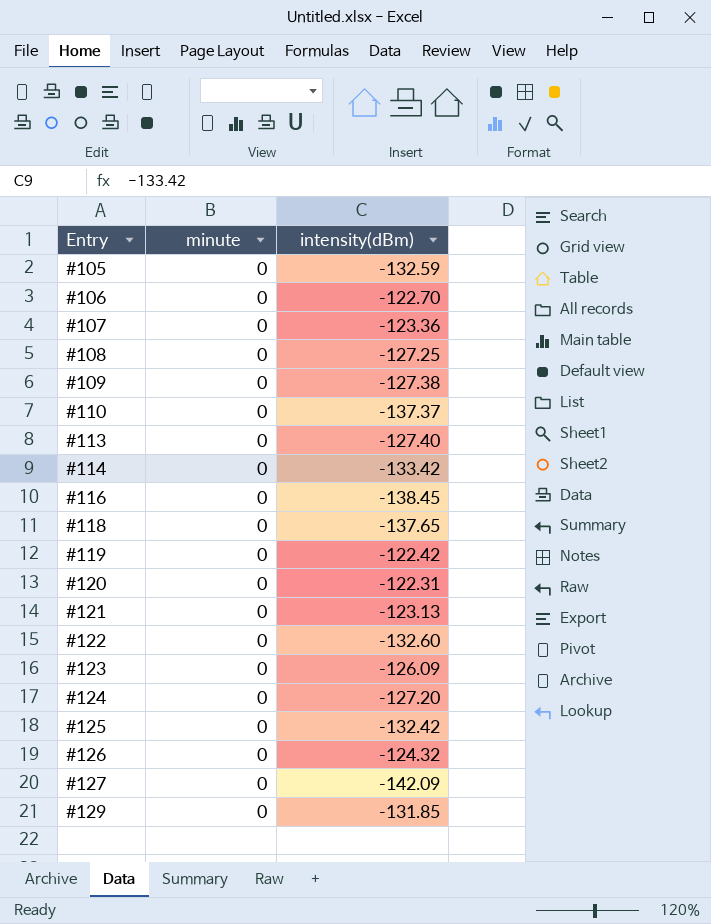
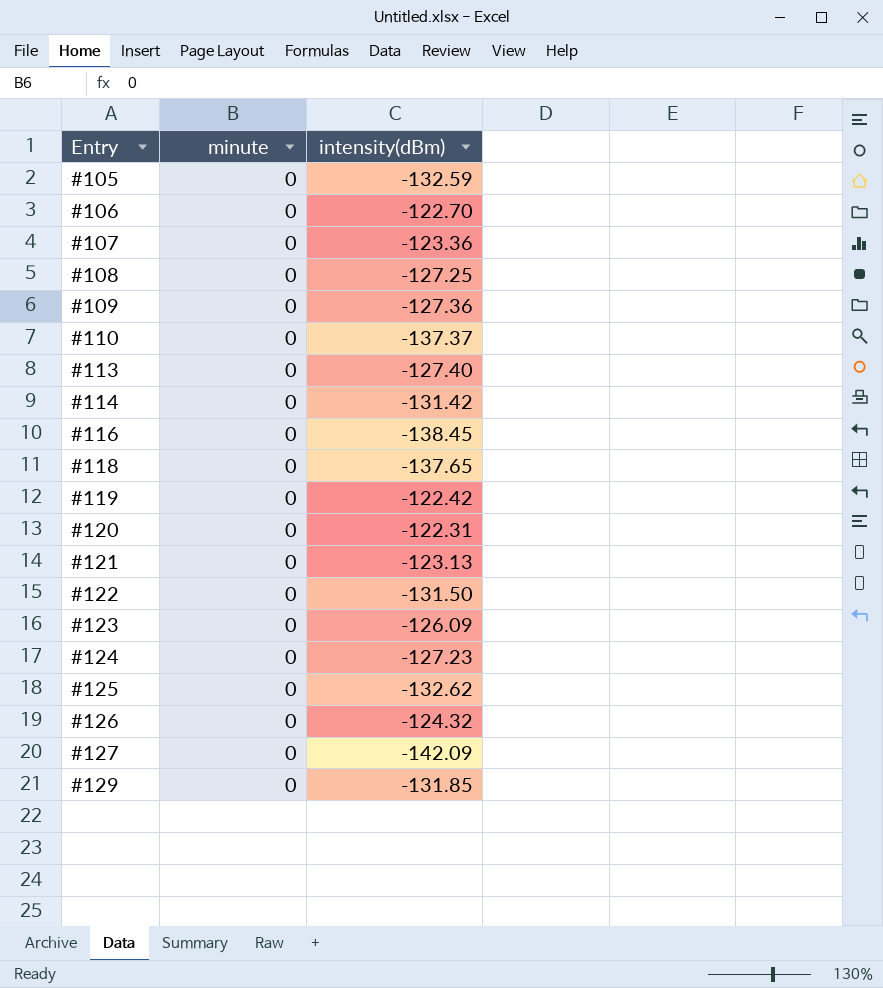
#109 | intensity(dBm): -127.38 -> -127.36
#114 | intensity(dBm): -133.42 -> -131.42
#122 | intensity(dBm): -132.60 -> -131.50
#124 | intensity(dBm): -127.20 -> -127.23
#125 | intensity(dBm): -132.42 -> -132.62

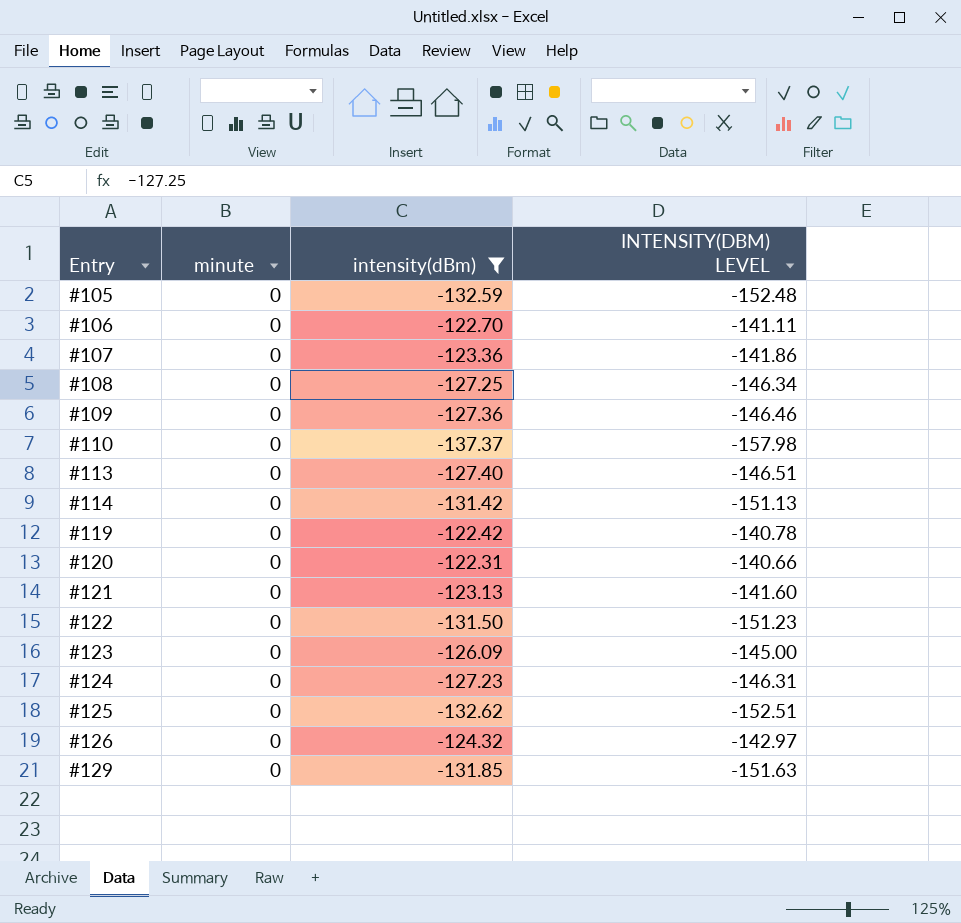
filter: none -> intensity(dBm) >= -137.37
column INTENSITY(DBM) LEVEL | formula: none -> [intensity(dBm)] * 1.15

